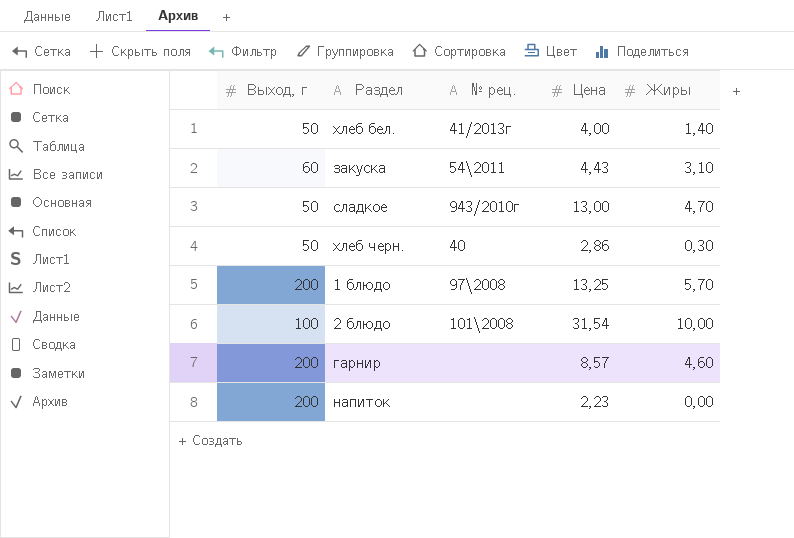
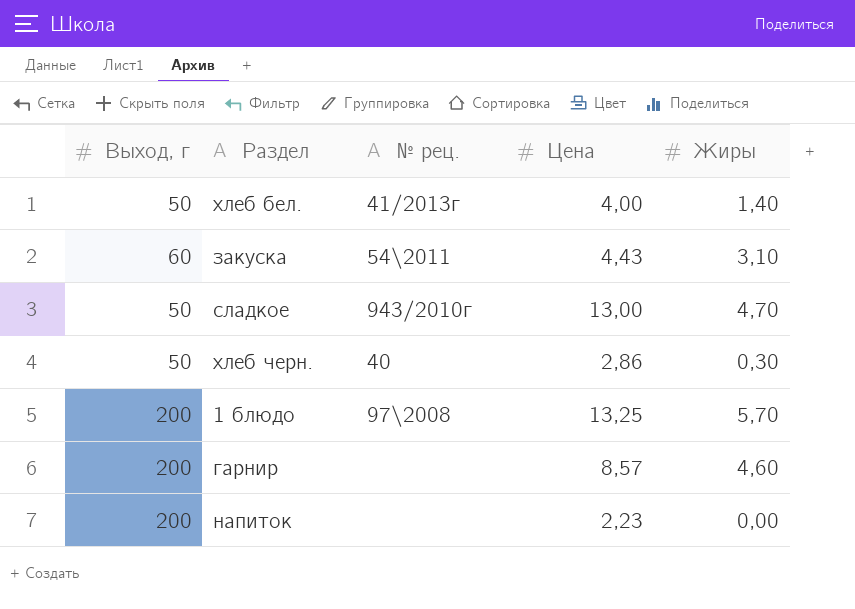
row 2 блюдо: 100 | 101\2008 | 31,54 | 10,00 -> none

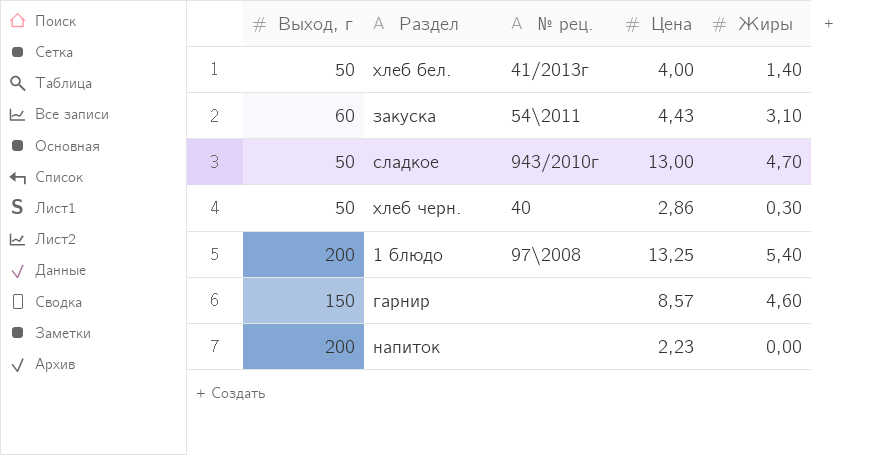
1 блюдо | Жиры: 5,70 -> 5,40
гарнир | Выход, г: 200 -> 150

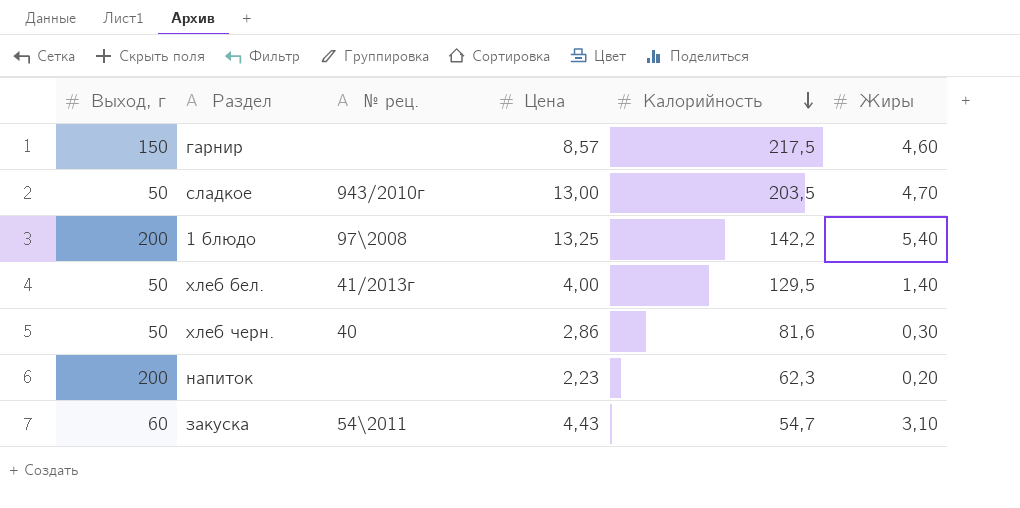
row order: none -> Калорийность descending
column Калорийность | position: none -> 5
напиток | Жиры: 0,00 -> 0,20

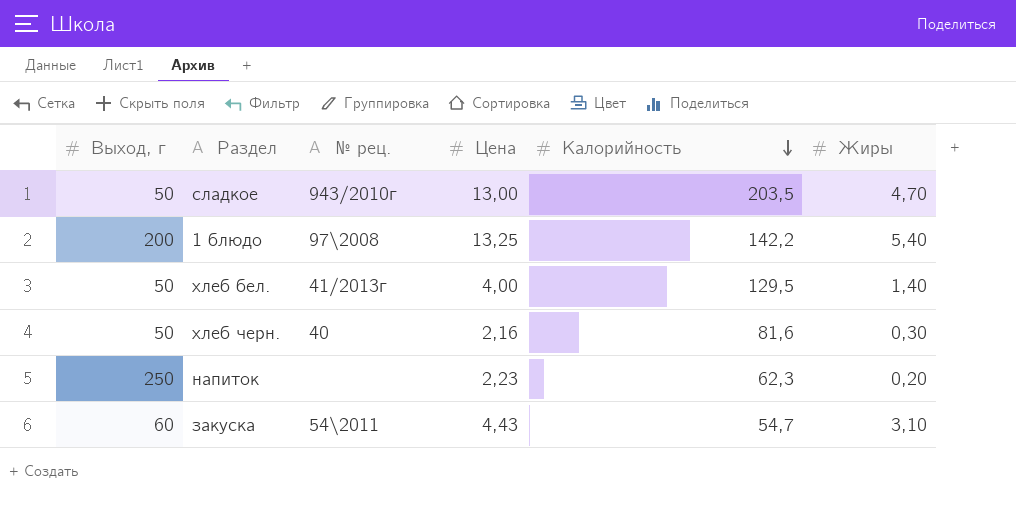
row гарнир: 150 | none | 8,57 | 217,5 | 4,60 -> none
хлеб черн. | Цена: 2,86 -> 2,16
напиток | Выход, г: 200 -> 250

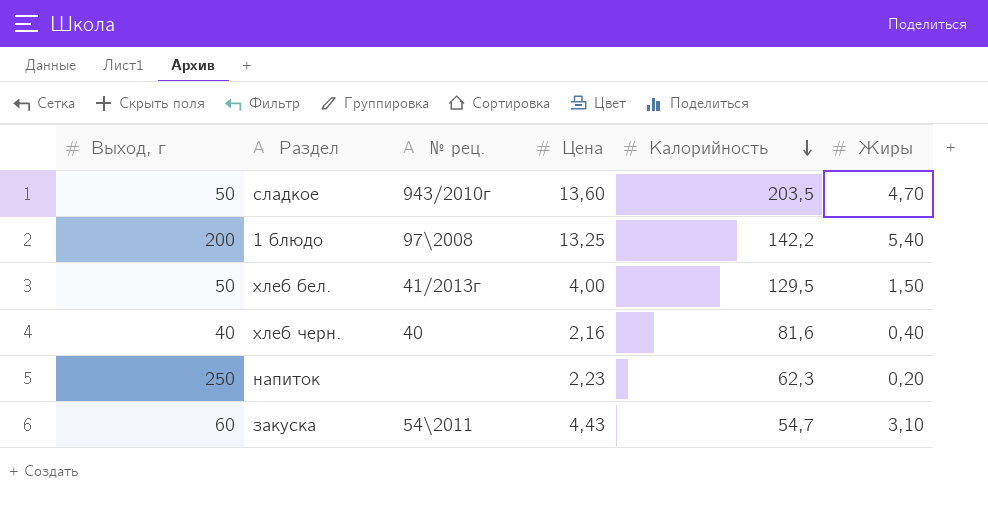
сладкое | Цена: 13,00 -> 13,60
хлеб бел. | Жиры: 1,40 -> 1,50
хлеб черн. | Выход, г: 50 -> 40
хлеб черн. | Жиры: 0,30 -> 0,40

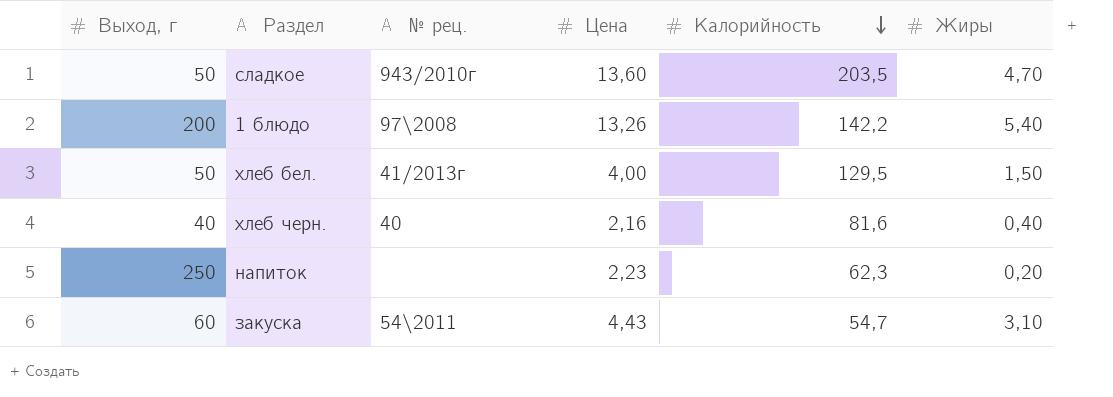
1 блюдо | Цена: 13,25 -> 13,26

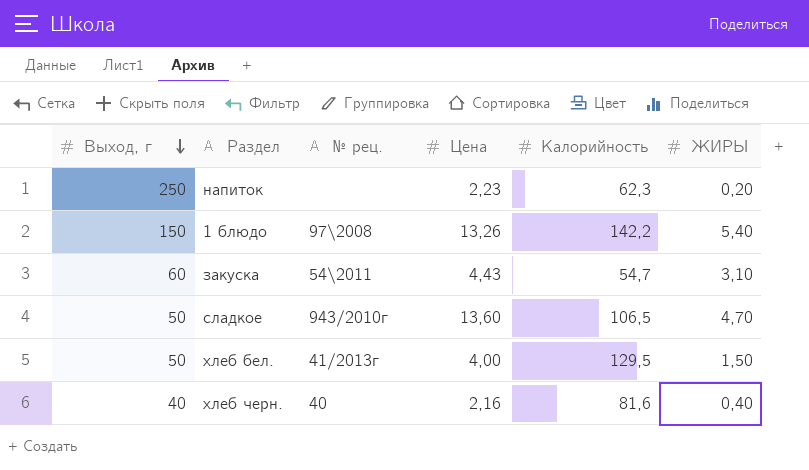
row order: Калорийность descending -> Выход, г descending
column name: Жиры -> ЖИРЫ
1 блюдо | Выход, г: 200 -> 150
сладкое | Калорийность: 203,5 -> 106,5

